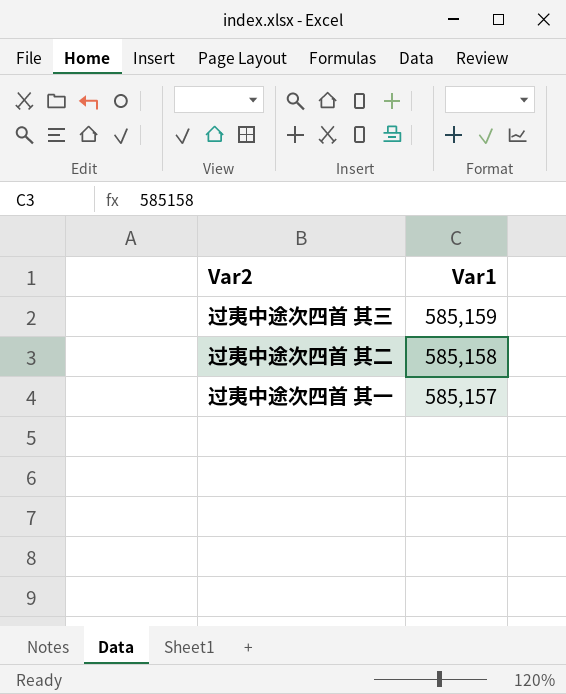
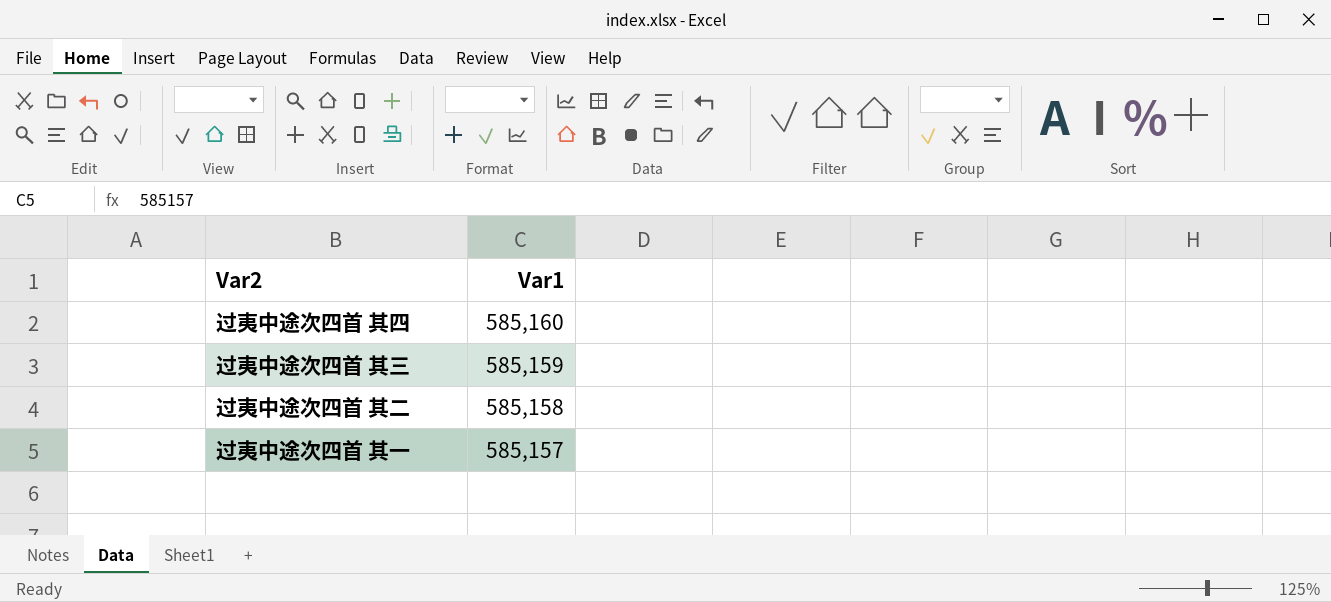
row 过夷中途次四首 其四: none -> 585,160

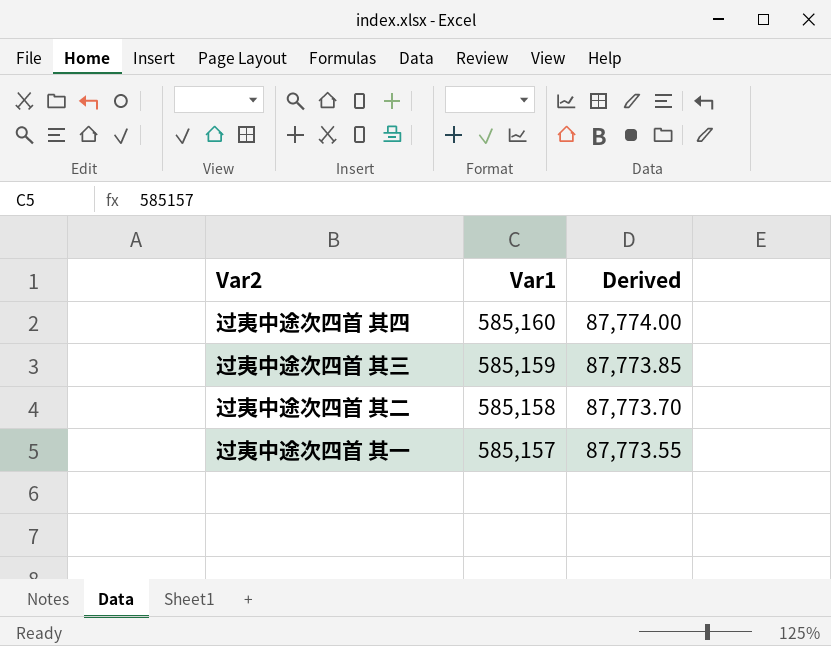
column Derived | formula: none -> [Var1] * 0.15

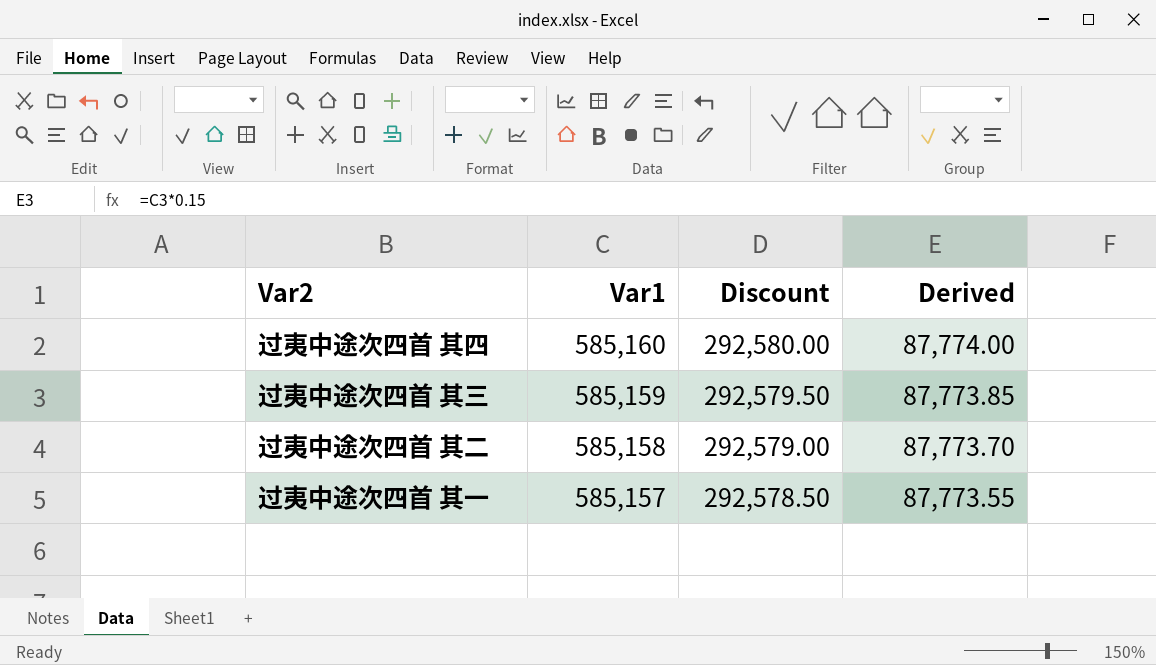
column Discount | formula: none -> [Var1] * 0.5

